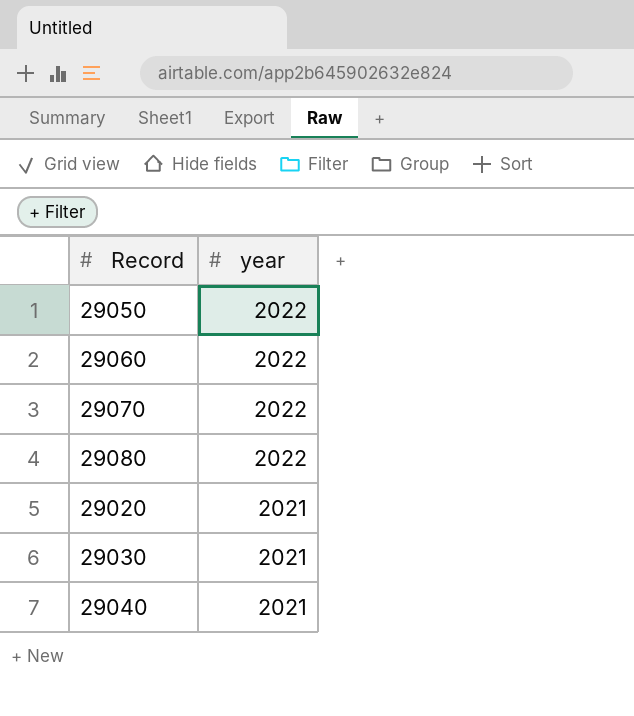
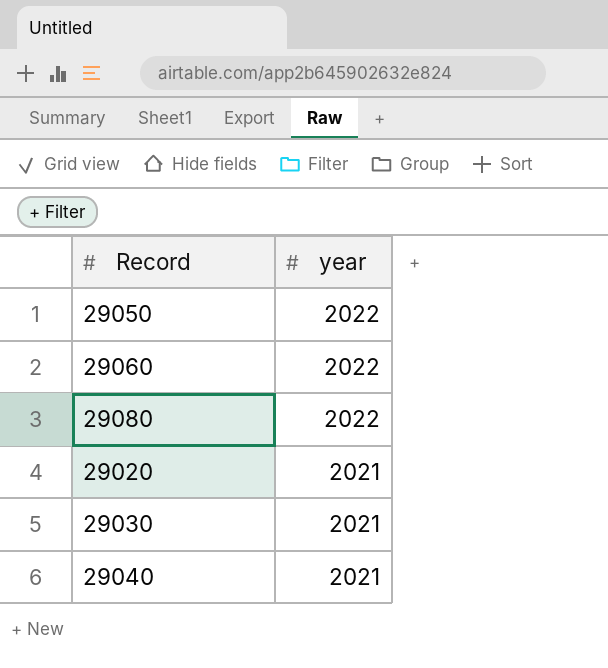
row 29070: 2022 -> none

